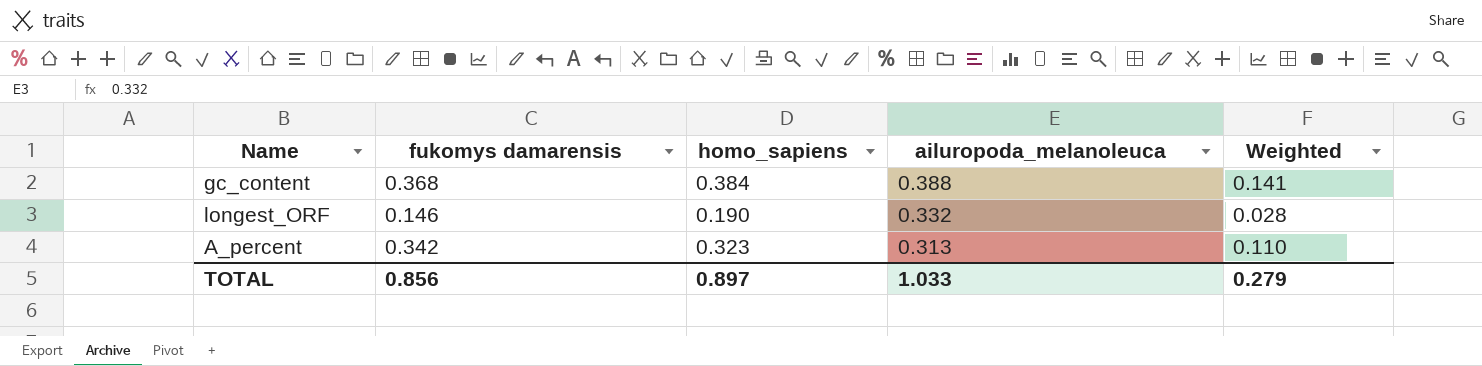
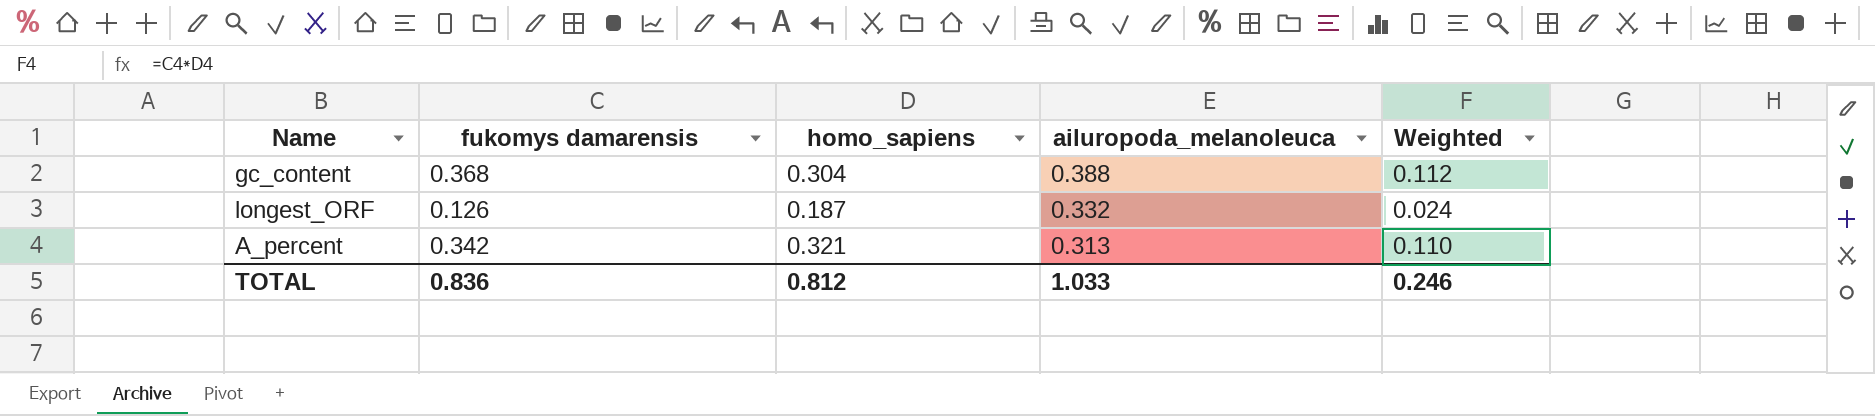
gc_content | homo_sapiens: 0.384 -> 0.304
gc_content | Weighted: 0.141 -> 0.112
longest_ORF | fukomys damarensis: 0.146 -> 0.126
longest_ORF | homo_sapiens: 0.190 -> 0.187
longest_ORF | Weighted: 0.028 -> 0.024
A_percent | homo_sapiens: 0.323 -> 0.321
TOTAL | fukomys damarensis: 0.856 -> 0.836
TOTAL | homo_sapiens: 0.897 -> 0.812
TOTAL | Weighted: 0.279 -> 0.246

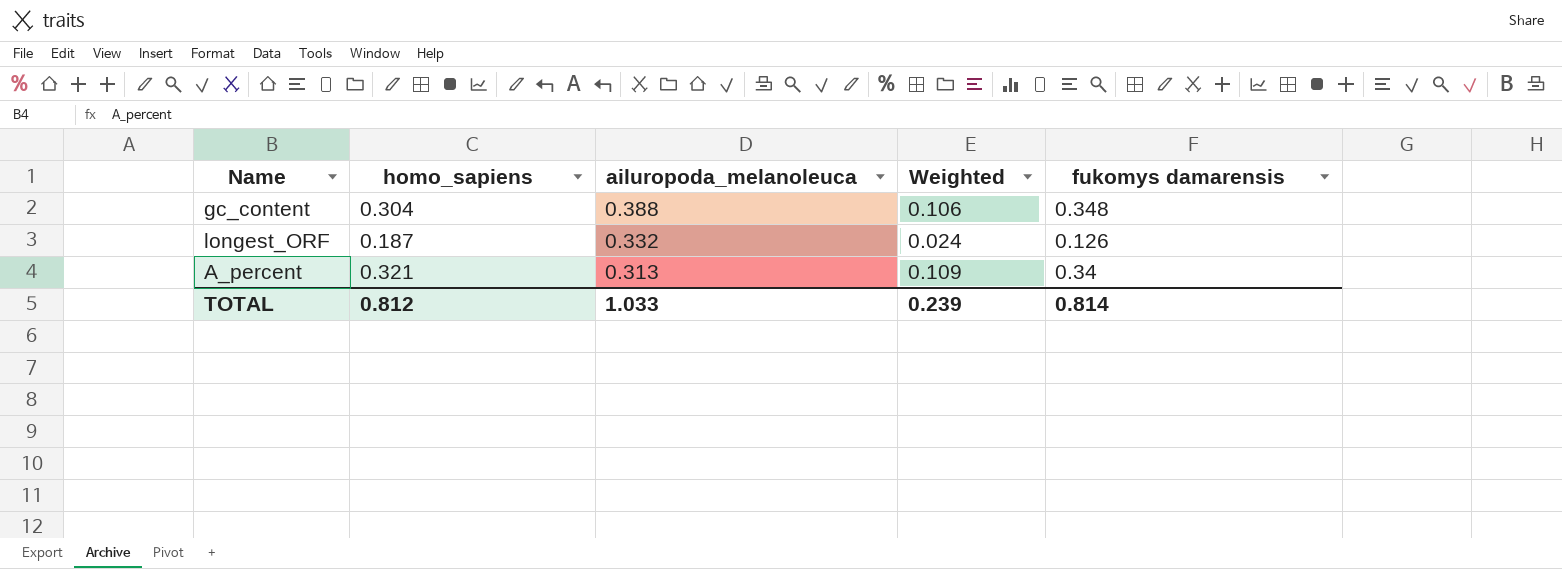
column fukomys damarensis | position: 2 -> 5
gc_content | Weighted: 0.112 -> 0.106
gc_content | fukomys damarensis: 0.368 -> 0.348
A_percent | Weighted: 0.110 -> 0.109
A_percent | fukomys damarensis: 0.342 -> 0.34
TOTAL | Weighted: 0.246 -> 0.239
TOTAL | fukomys damarensis: 0.836 -> 0.814

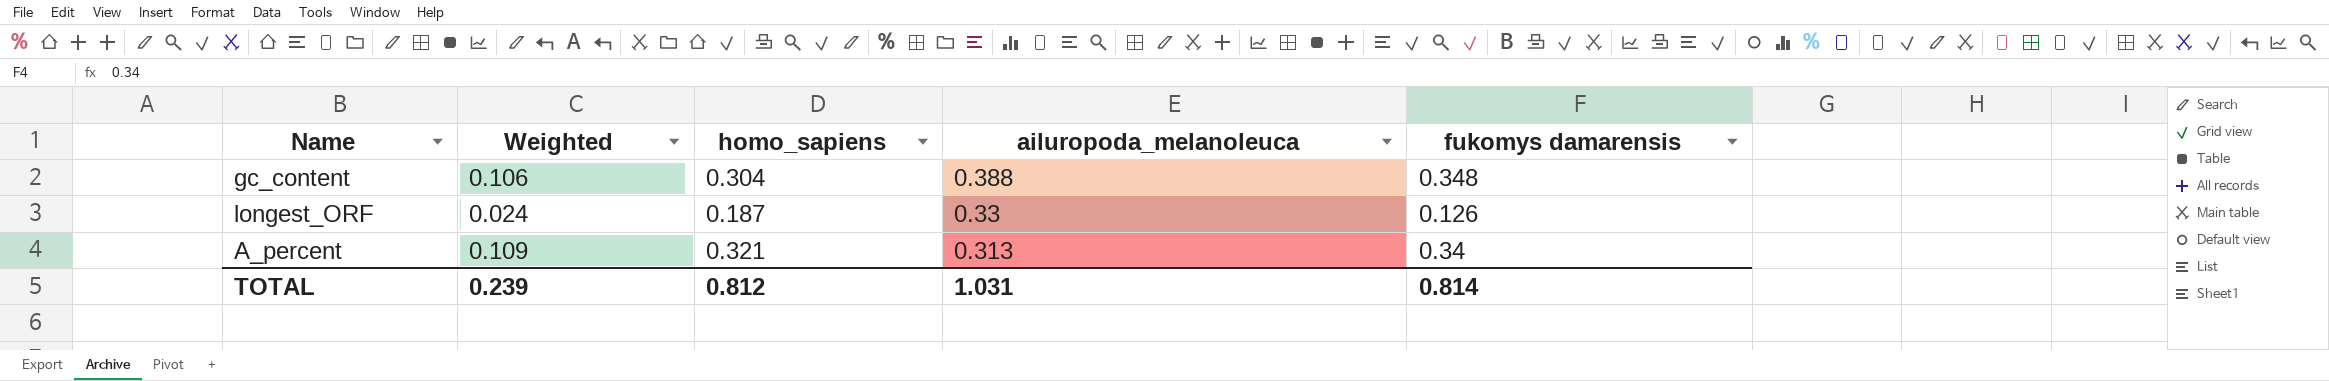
column Weighted | position: 4 -> 2
longest_ORF | ailuropoda_melanoleuca: 0.332 -> 0.33
TOTAL | ailuropoda_melanoleuca: 1.033 -> 1.031

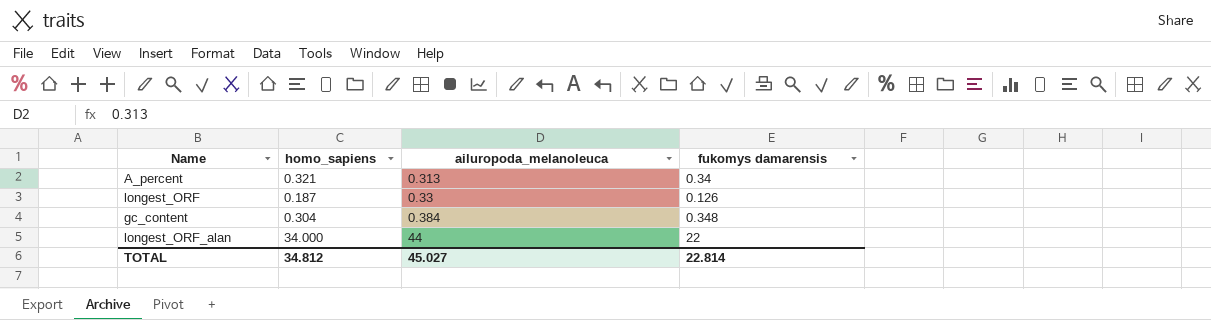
row order: ailuropoda_melanoleuca descending -> ailuropoda_melanoleuca ascending
column Weighted | formula: [homo_sapiens] * [fukomys damarensis] -> none
gc_content | ailuropoda_melanoleuca: 0.388 -> 0.384
row longest_ORF_alan: none -> 34.000 | 44 | 22
TOTAL | homo_sapiens: 0.812 -> 34.812
TOTAL | ailuropoda_melanoleuca: 1.031 -> 45.027
TOTAL | fukomys damarensis: 0.814 -> 22.814

